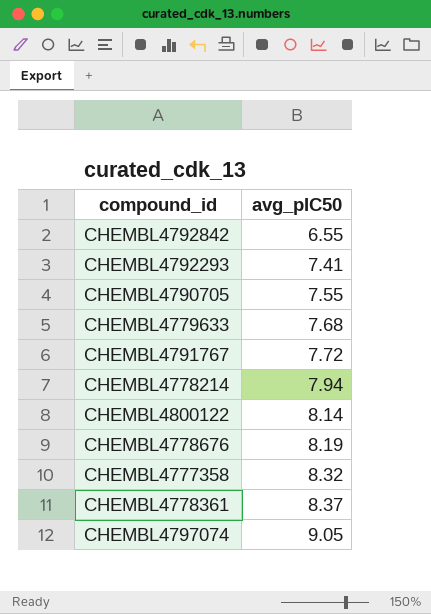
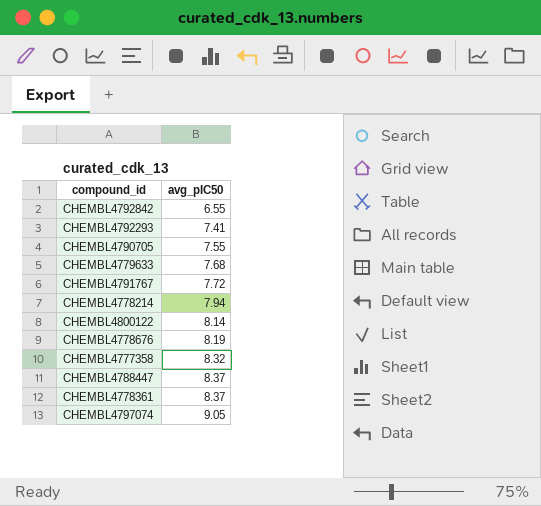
row CHEMBL4788447: none -> 8.37

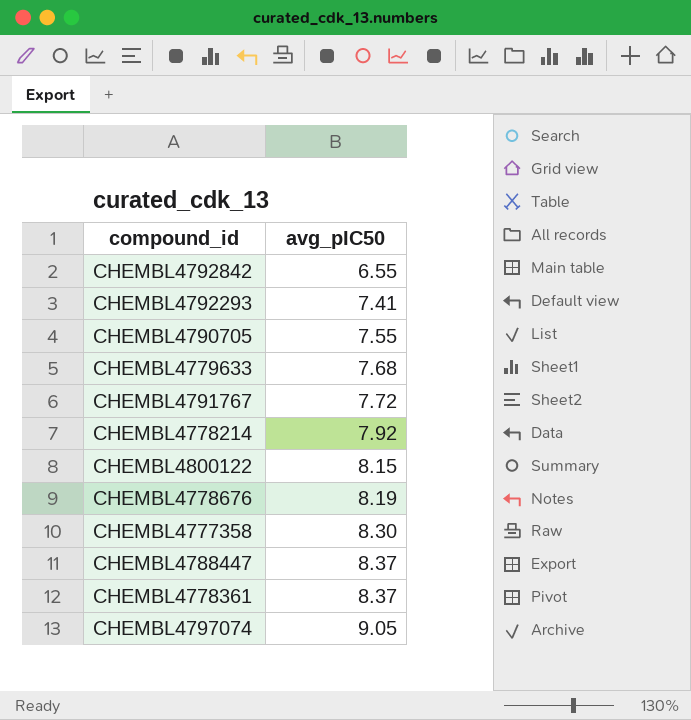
CHEMBL4778214 | avg_pIC50: 7.94 -> 7.92
CHEMBL4800122 | avg_pIC50: 8.14 -> 8.15
CHEMBL4777358 | avg_pIC50: 8.32 -> 8.30

